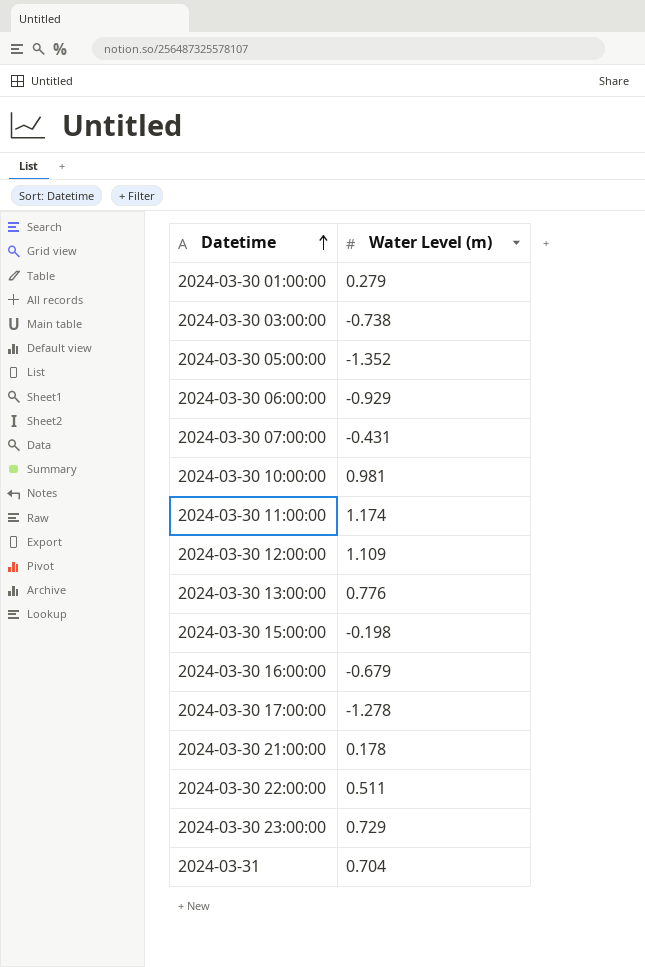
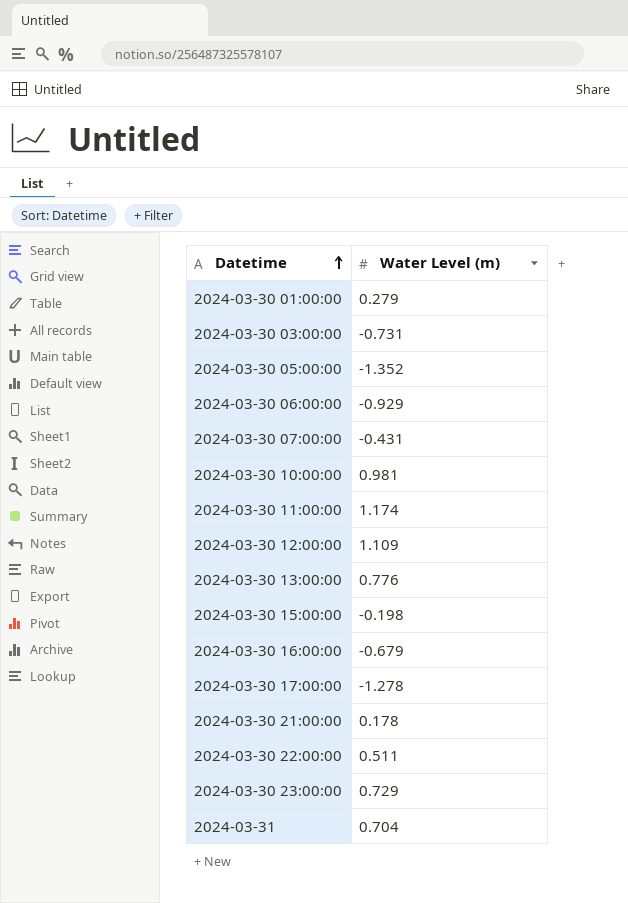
2024-03-30 03:00:00 | Water Level (m): -0.738 -> -0.731

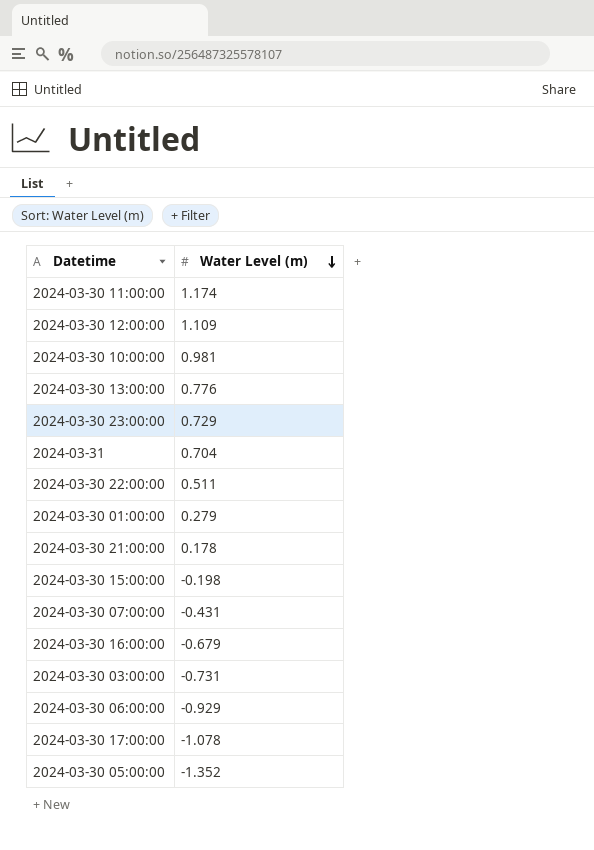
row order: Datetime ascending -> Water Level (m) descending
2024-03-30 17:00:00 | Water Level (m): -1.278 -> -1.078

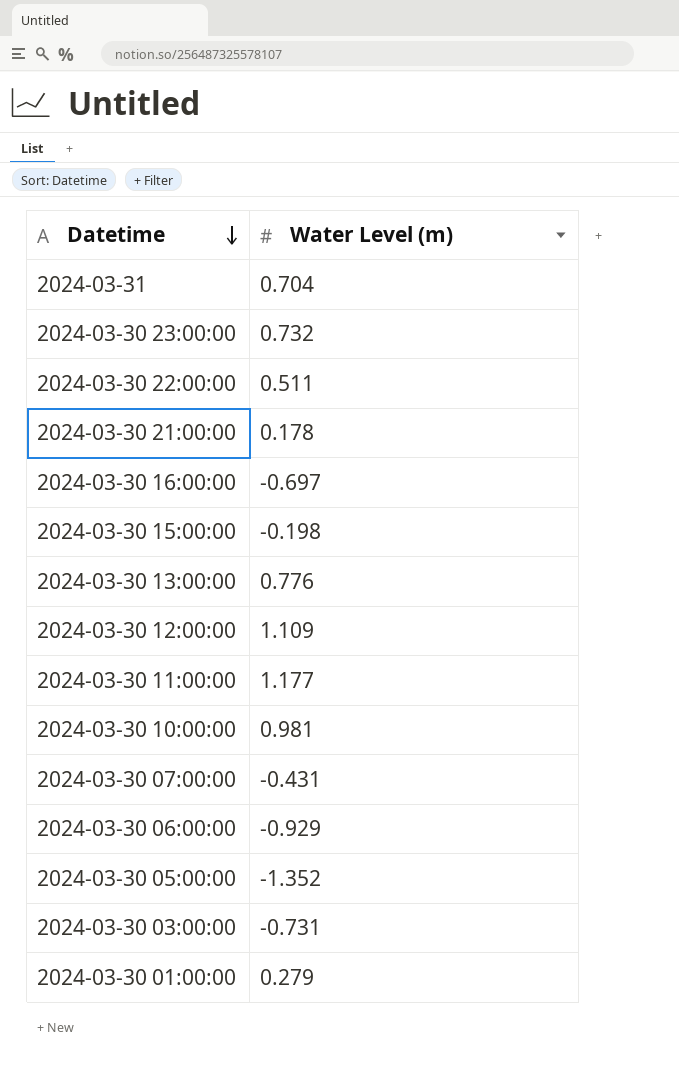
row order: Water Level (m) descending -> Datetime descending
row 2024-03-30 17:00:00: -1.078 -> none
2024-03-30 23:00:00 | Water Level (m): 0.729 -> 0.732
2024-03-30 16:00:00 | Water Level (m): -0.679 -> -0.697
2024-03-30 11:00:00 | Water Level (m): 1.174 -> 1.177

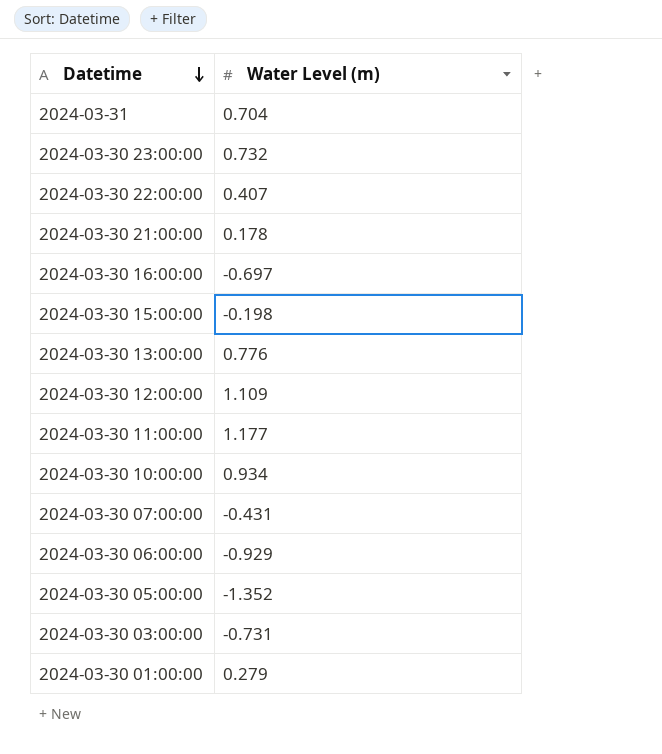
2024-03-30 22:00:00 | Water Level (m): 0.511 -> 0.407
2024-03-30 10:00:00 | Water Level (m): 0.981 -> 0.934

